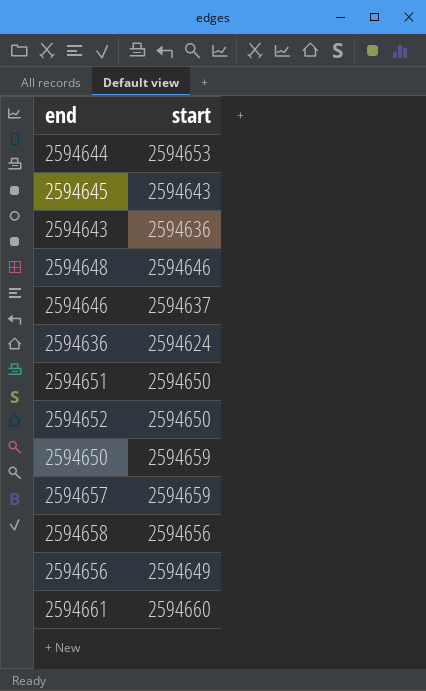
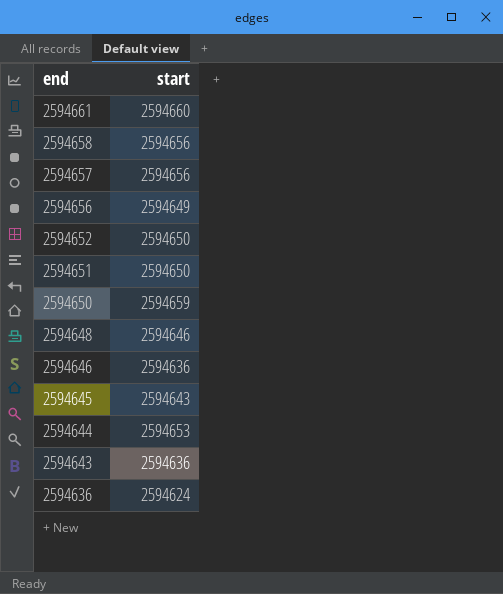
row order: none -> end descending
2594657 | start: 2594659 -> 2594656
2594646 | start: 2594637 -> 2594636

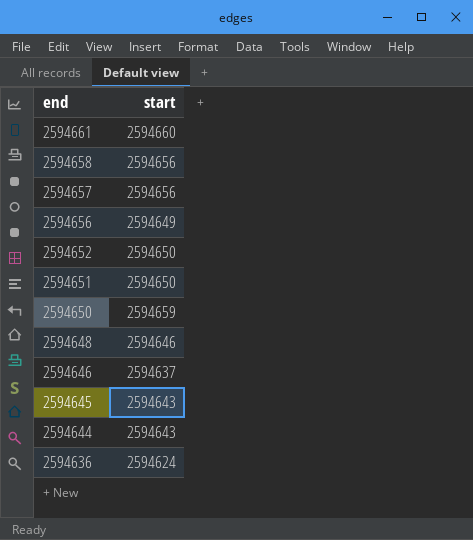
row 2594643: 2594636 -> none
2594646 | start: 2594636 -> 2594637
2594644 | start: 2594653 -> 2594643

